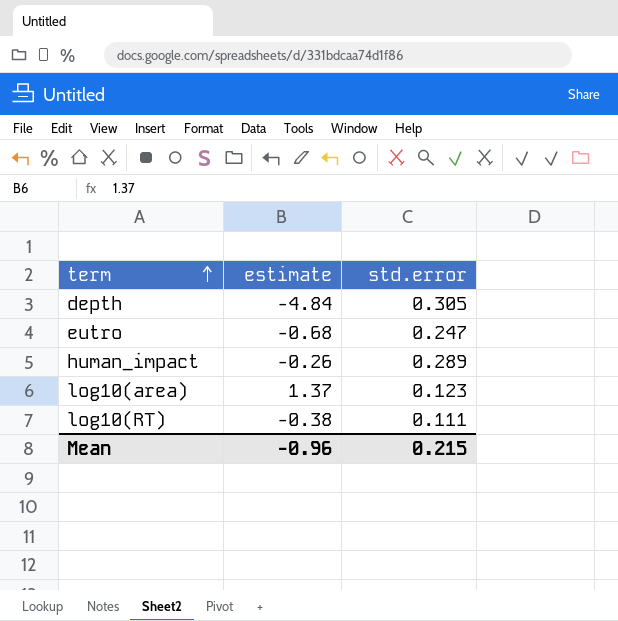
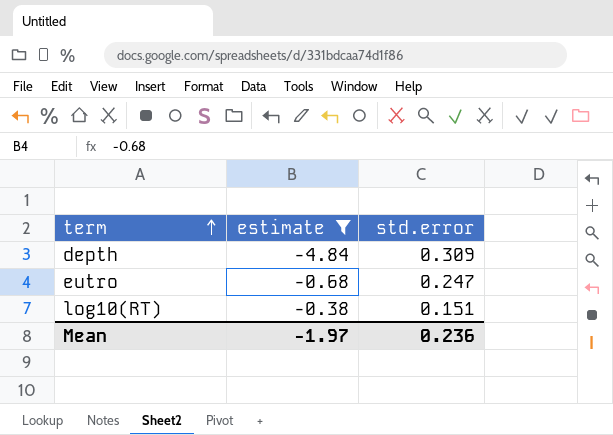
filter: none -> estimate <= -0.38
depth | std.error: 0.305 -> 0.309
log10(RT) | std.error: 0.111 -> 0.151
Mean | estimate: -0.96 -> -1.97
Mean | std.error: 0.215 -> 0.236

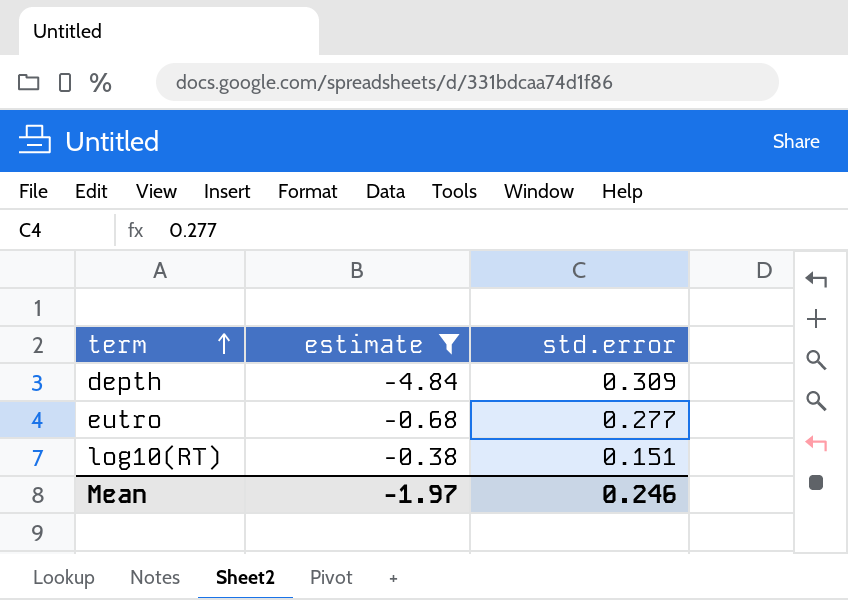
eutro | std.error: 0.247 -> 0.277
Mean | std.error: 0.236 -> 0.246

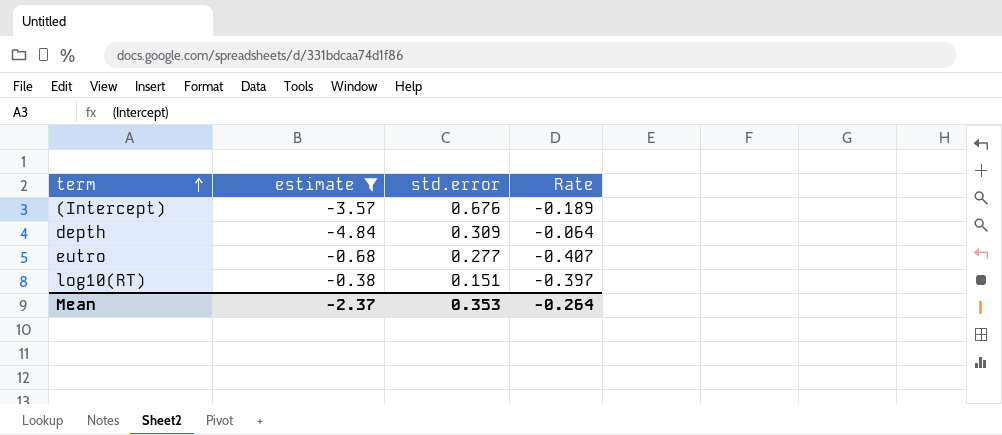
column Rate | formula: none -> [std.error] / [estimate]
row (Intercept): none -> -3.57 | 0.676 | -0.189
Mean | estimate: -1.97 -> -2.37
Mean | std.error: 0.246 -> 0.353

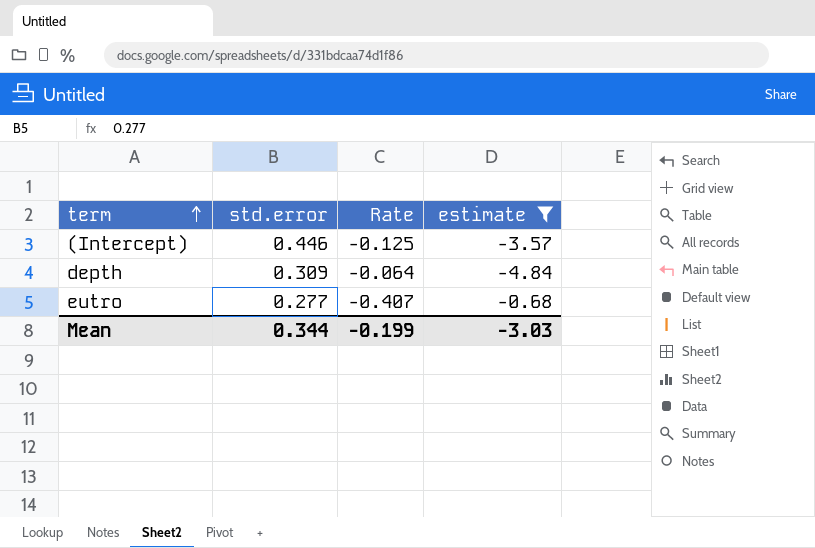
column estimate | position: 2 -> 4
row log10(RT): -0.38 | 0.151 | -0.397 -> none
(Intercept) | std.error: 0.676 -> 0.446
(Intercept) | Rate: -0.189 -> -0.125
Mean | std.error: 0.353 -> 0.344
Mean | Rate: -0.264 -> -0.199
Mean | estimate: -2.37 -> -3.03

